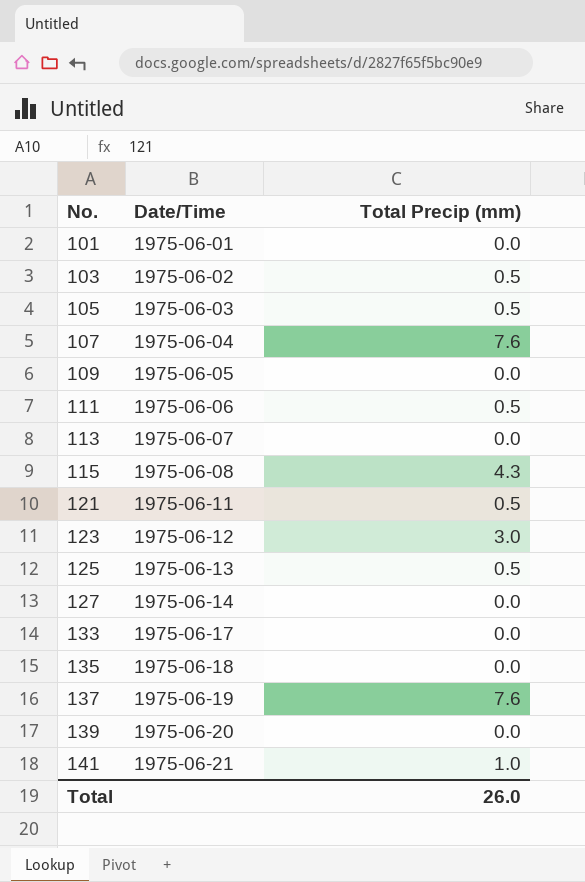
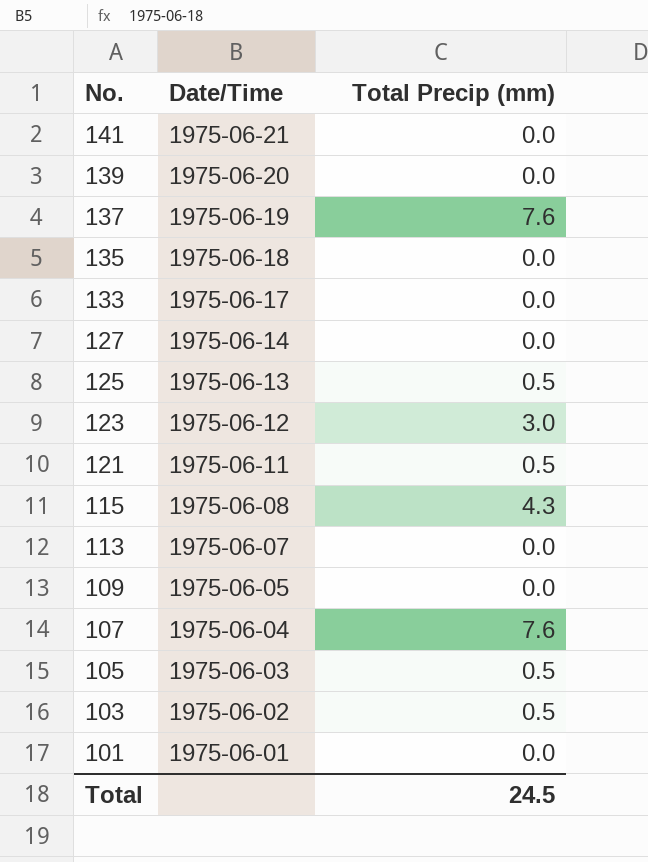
row order: No. ascending -> No. descending
row 111: 1975-06-06 | 0.5 -> none
141 | Total Precip (mm): 1.0 -> 0.0
Total | Total Precip (mm): 26.0 -> 24.5

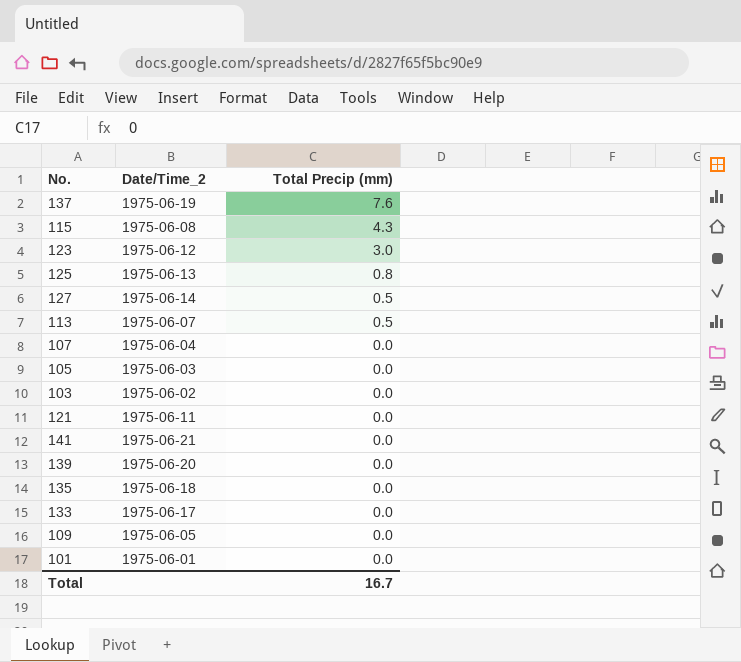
row order: No. descending -> Total Precip (mm) descending
column name: Date/Time -> Date/Time_2
125 | Total Precip (mm): 0.5 -> 0.8
127 | Total Precip (mm): 0.0 -> 0.5
113 | Total Precip (mm): 0.0 -> 0.5
107 | Total Precip (mm): 7.6 -> 0.0
105 | Total Precip (mm): 0.5 -> 0.0
103 | Total Precip (mm): 0.5 -> 0.0
121 | Total Precip (mm): 0.5 -> 0.0
Total | Total Precip (mm): 24.5 -> 16.7

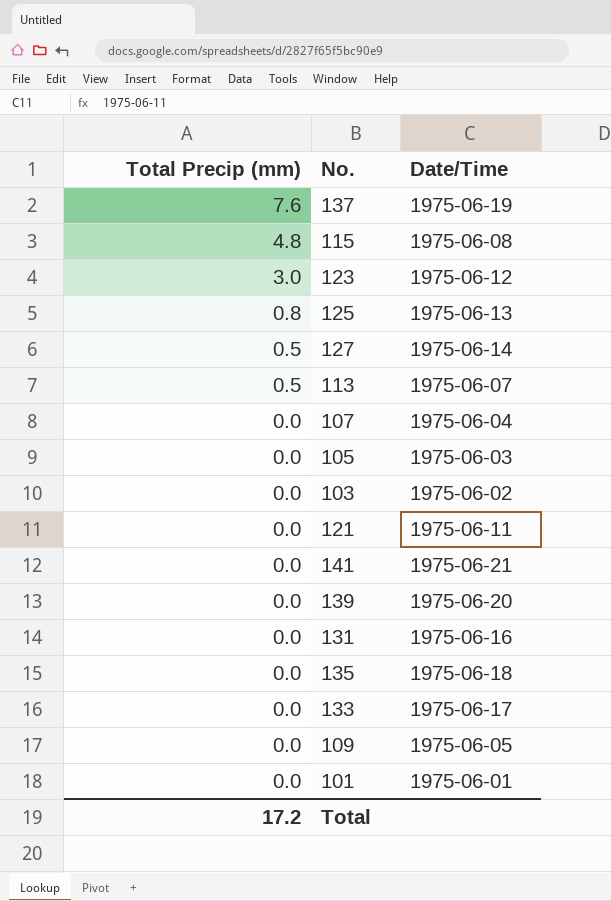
column Total Precip (mm) | position: 3 -> 1
column name: Date/Time_2 -> Date/Time
115 | Total Precip (mm): 4.3 -> 4.8
row 131: none -> 0.0 | 1975-06-16
Total | Total Precip (mm): 16.7 -> 17.2

